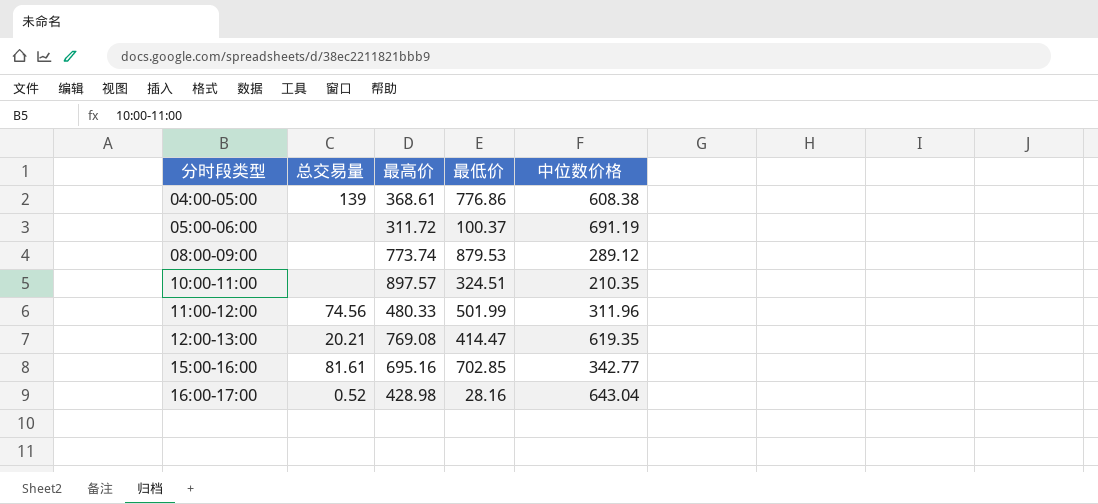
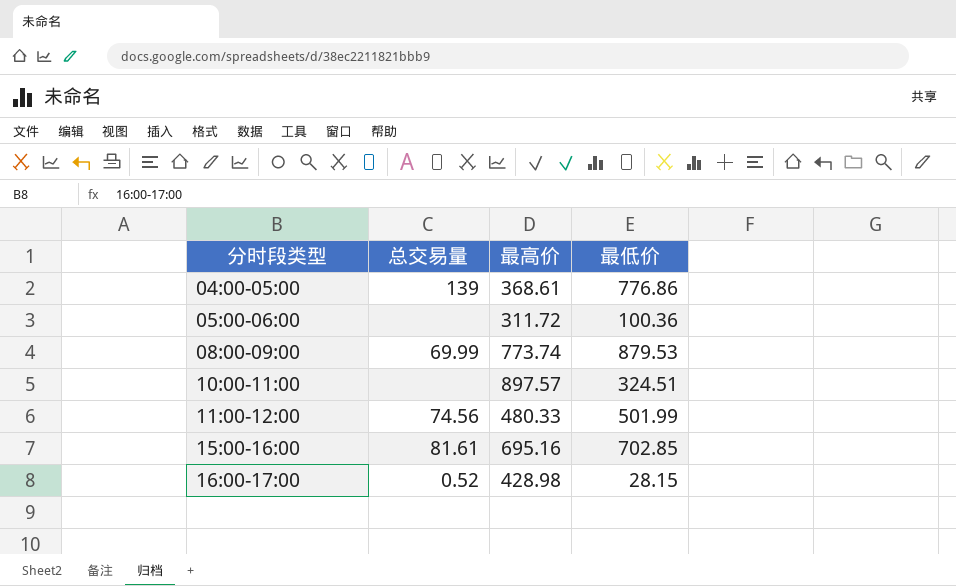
column 中位数价格 | position: 5 -> none
row 12:00-13:00: 20.21 | 769.08 | 414.47 | 619.35 -> none
05:00-06:00 | 最低价: 100.37 -> 100.36
08:00-09:00 | 总交易量: none -> 69.99
16:00-17:00 | 最低价: 28.16 -> 28.15

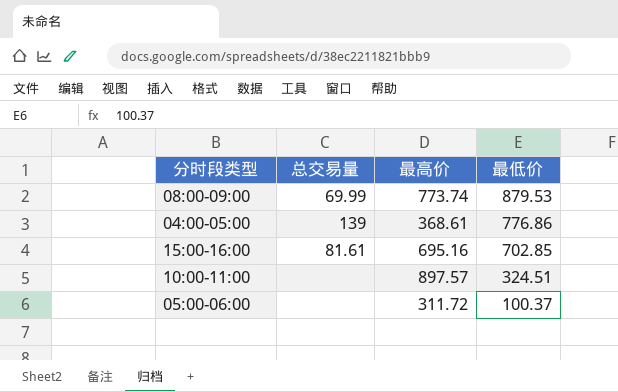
row order: 分时段类型 ascending -> 最低价 descending
row 11:00-12:00: 74.56 | 480.33 | 501.99 -> none
row 16:00-17:00: 0.52 | 428.98 | 28.15 -> none
05:00-06:00 | 最低价: 100.36 -> 100.37

